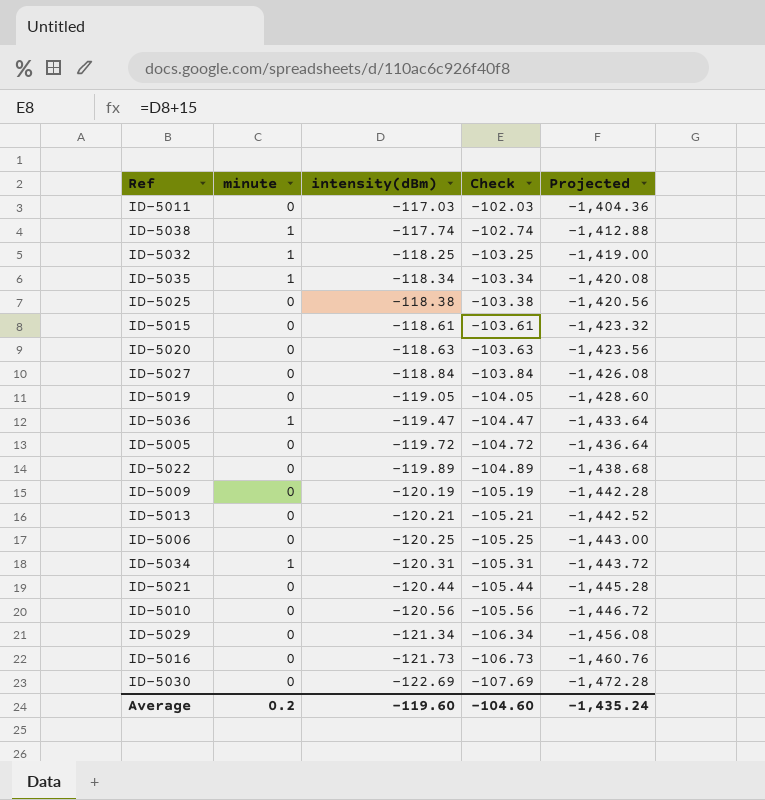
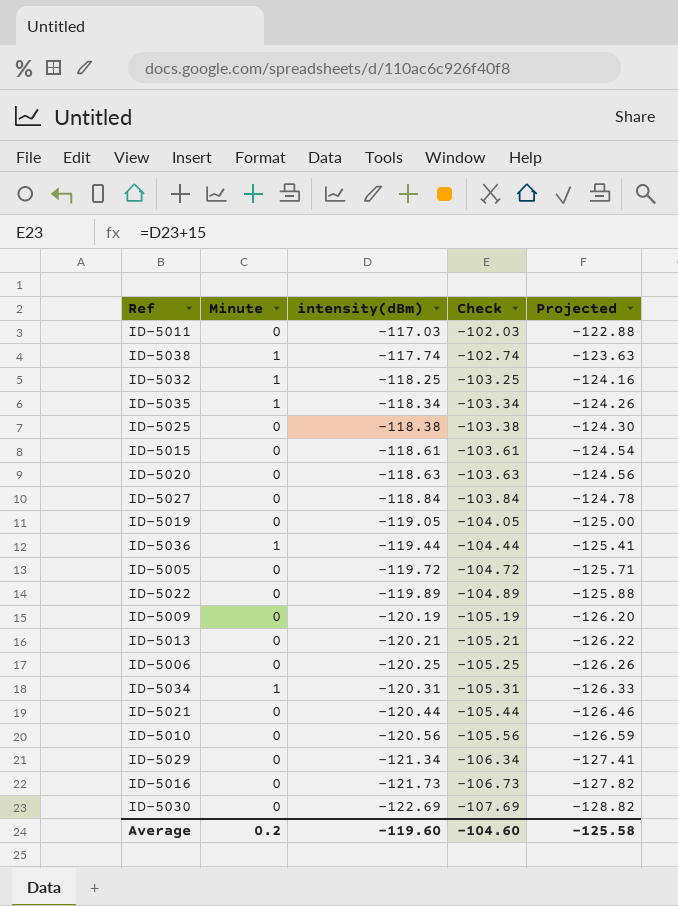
column name: minute -> Minute
column Projected | formula: [intensity(dBm)] * 12 -> [intensity(dBm)] * 1.05
ID-5036 | intensity(dBm): -119.47 -> -119.44
ID-5036 | Check: -104.47 -> -104.44
Average | Projected: -1,435.24 -> -125.58

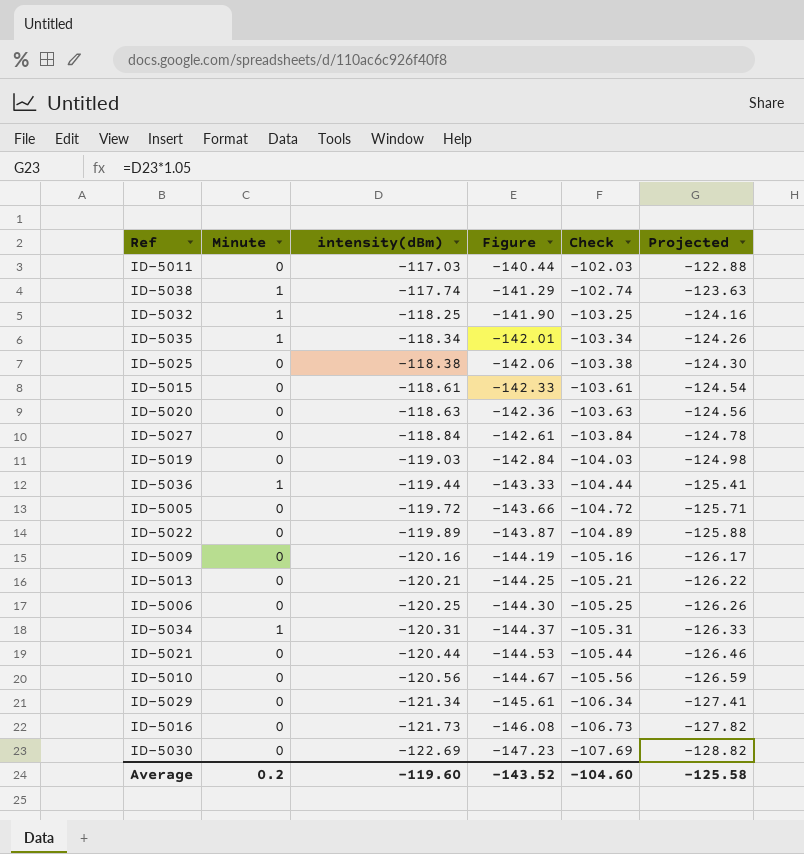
column Figure | formula: none -> [intensity(dBm)] * 1.2
ID-5019 | intensity(dBm): -119.05 -> -119.03
ID-5019 | Check: -104.05 -> -104.03
ID-5019 | Projected: -125.00 -> -124.98
ID-5009 | intensity(dBm): -120.19 -> -120.16
ID-5009 | Check: -105.19 -> -105.16
ID-5009 | Projected: -126.20 -> -126.17

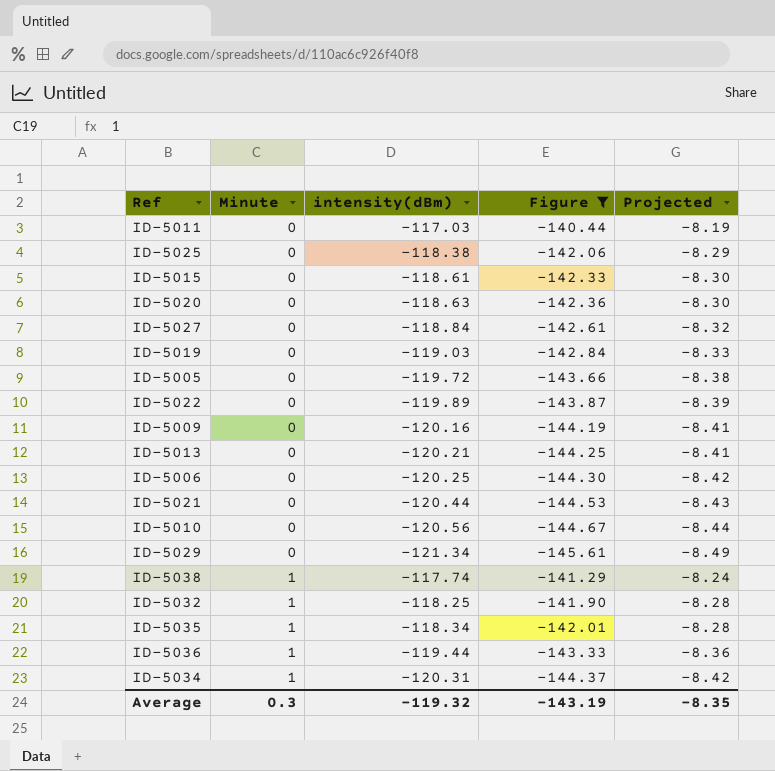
filter: none -> Figure >= -145.61
row order: intensity(dBm) descending -> Minute ascending
column Check | formula: [intensity(dBm)] + 15 -> none
column Projected | formula: [intensity(dBm)] * 1.05 -> [intensity(dBm)] * 0.07
Average | Minute: 0.2 -> 0.3
Average | intensity(dBm): -119.60 -> -119.32
Average | Figure: -143.52 -> -143.19
Average | Projected: -125.58 -> -8.35

